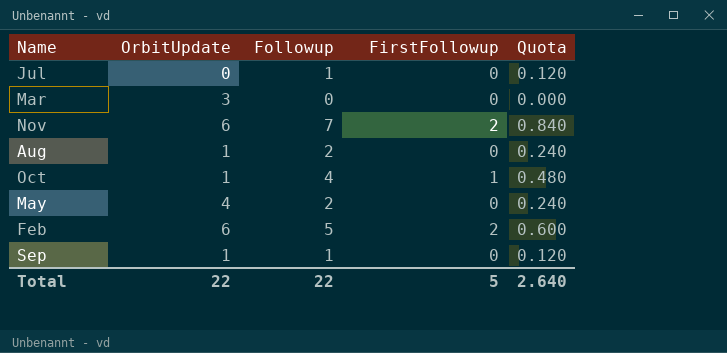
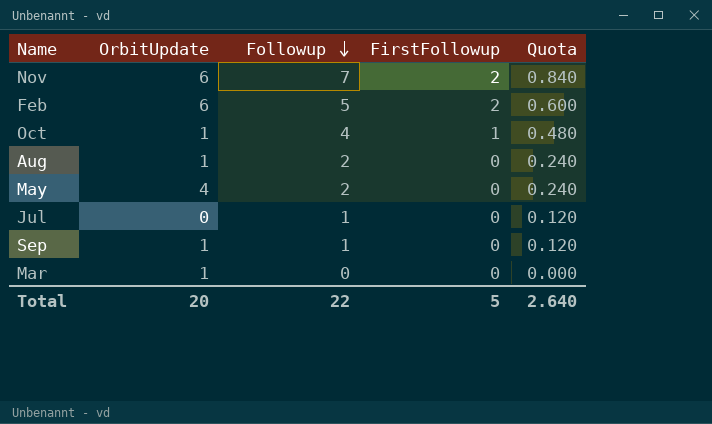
row order: none -> Followup descending
Mar | OrbitUpdate: 3 -> 1
Total | OrbitUpdate: 22 -> 20

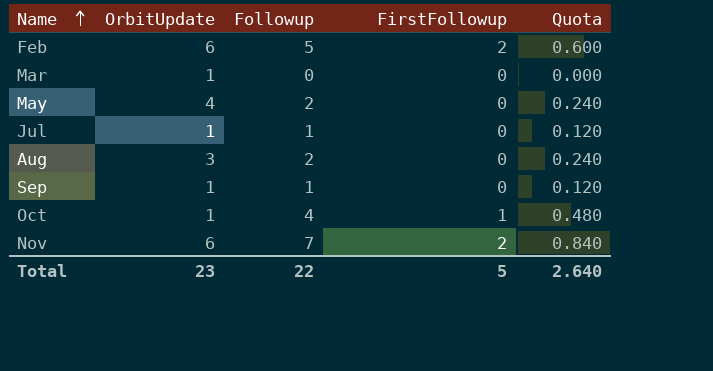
row order: Followup descending -> Name ascending
Jul | OrbitUpdate: 0 -> 1
Aug | OrbitUpdate: 1 -> 3
Total | OrbitUpdate: 20 -> 23

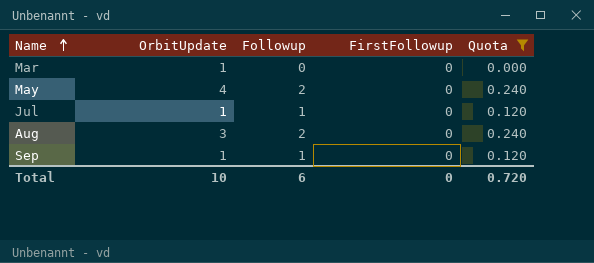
filter: none -> Quota <= 0.240
Total | OrbitUpdate: 23 -> 10
Total | Followup: 22 -> 6
Total | FirstFollowup: 5 -> 0
Total | Quota: 2.640 -> 0.720

